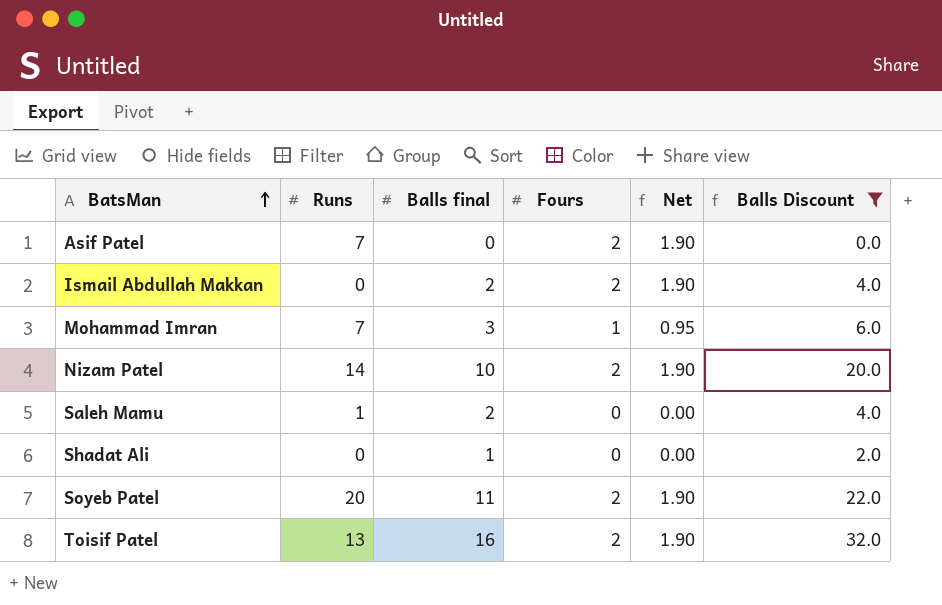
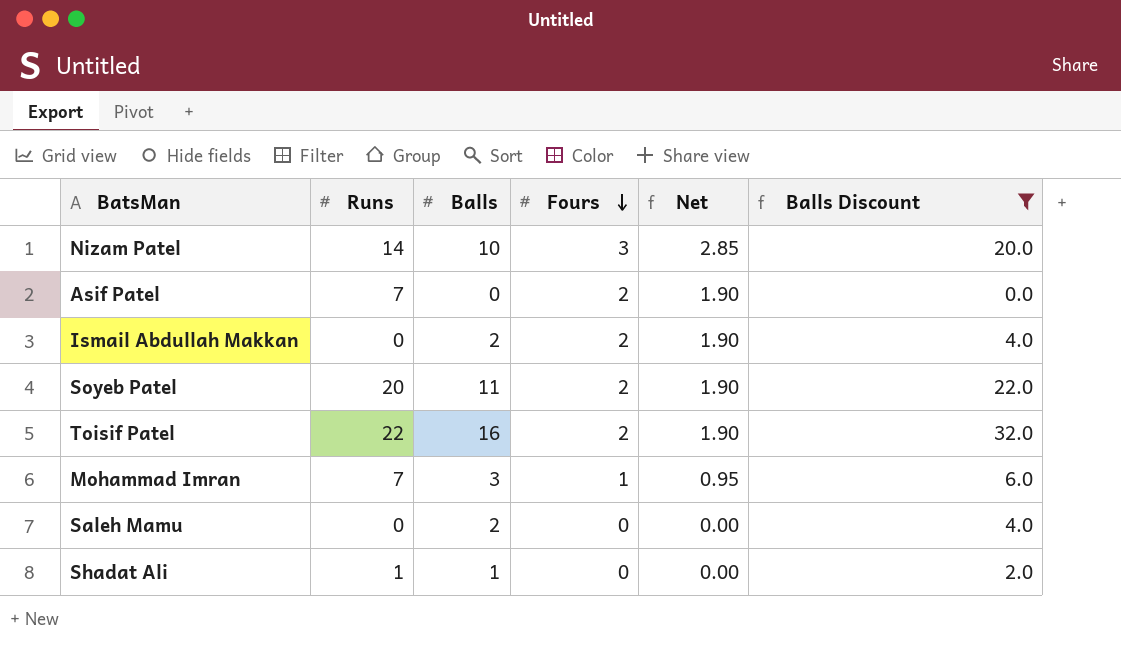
row order: BatsMan ascending -> Fours descending
column name: Balls final -> Balls
Nizam Patel | Fours: 2 -> 3
Nizam Patel | Net: 1.90 -> 2.85
Toisif Patel | Runs: 13 -> 22
Saleh Mamu | Runs: 1 -> 0
Shadat Ali | Runs: 0 -> 1

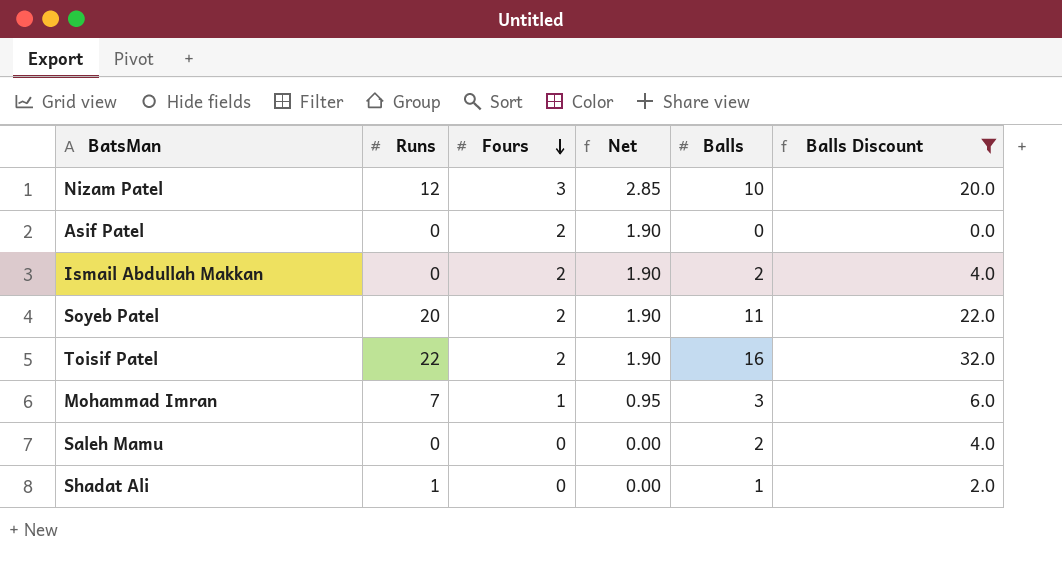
column Balls | position: 3 -> 5
Nizam Patel | Runs: 14 -> 12
Asif Patel | Runs: 7 -> 0

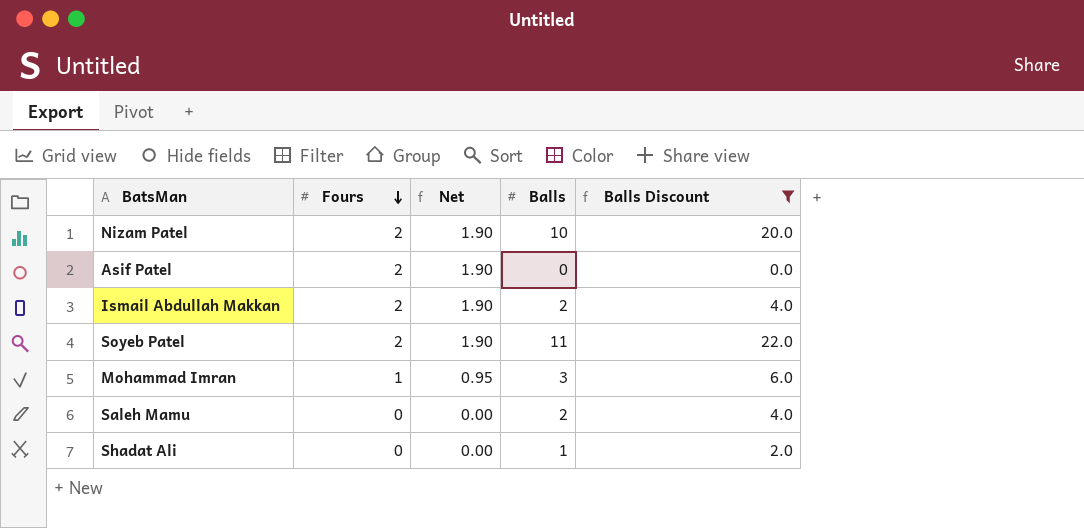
column Runs | position: 2 -> none
row Toisif Patel: 22 | 2 | 1.90 | 16 | 32.0 -> none
Nizam Patel | Fours: 3 -> 2
Nizam Patel | Net: 2.85 -> 1.90

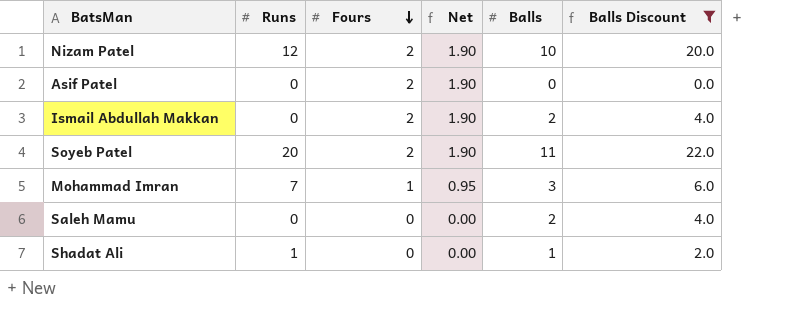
column Runs | position: none -> 2

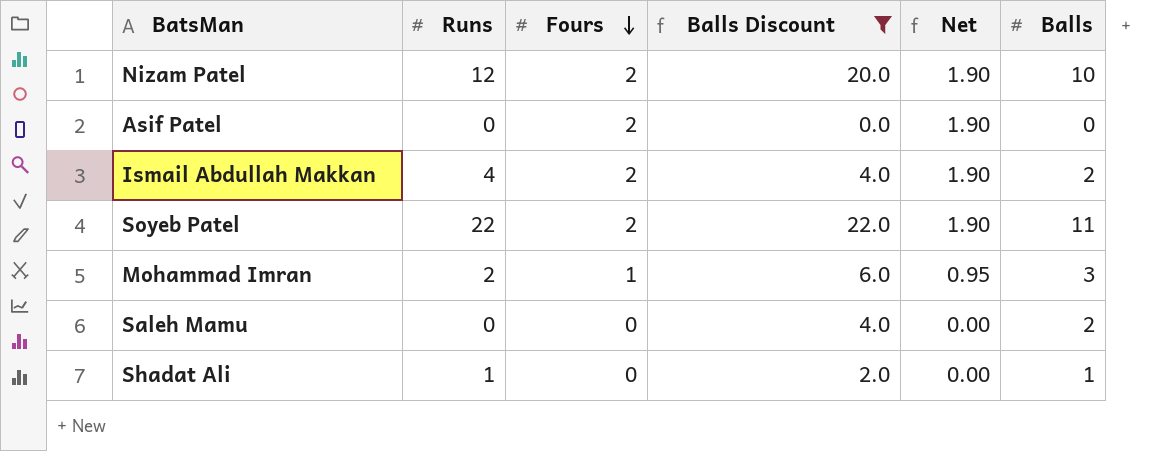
column Balls Discount | position: 6 -> 4
Ismail Abdullah Makkan | Runs: 0 -> 4
Soyeb Patel | Runs: 20 -> 22
Mohammad Imran | Runs: 7 -> 2

